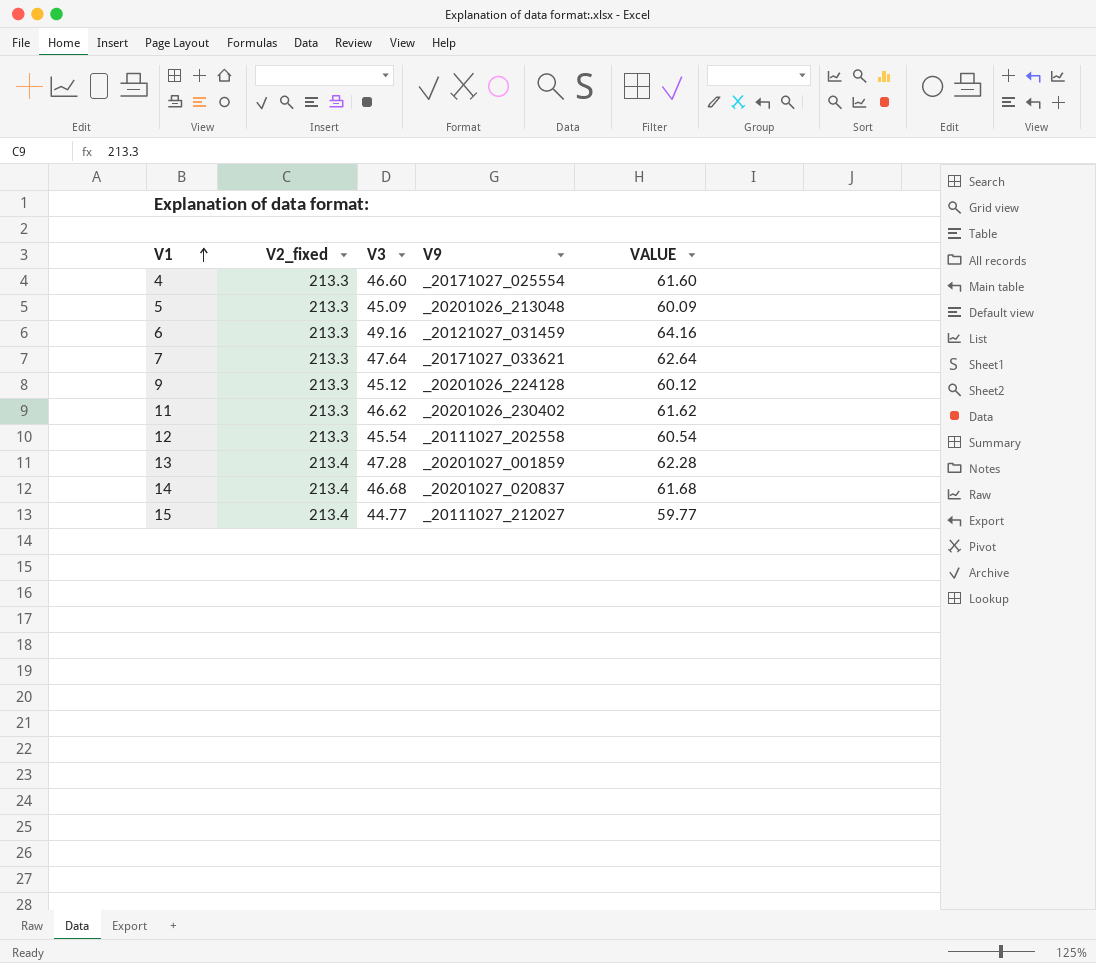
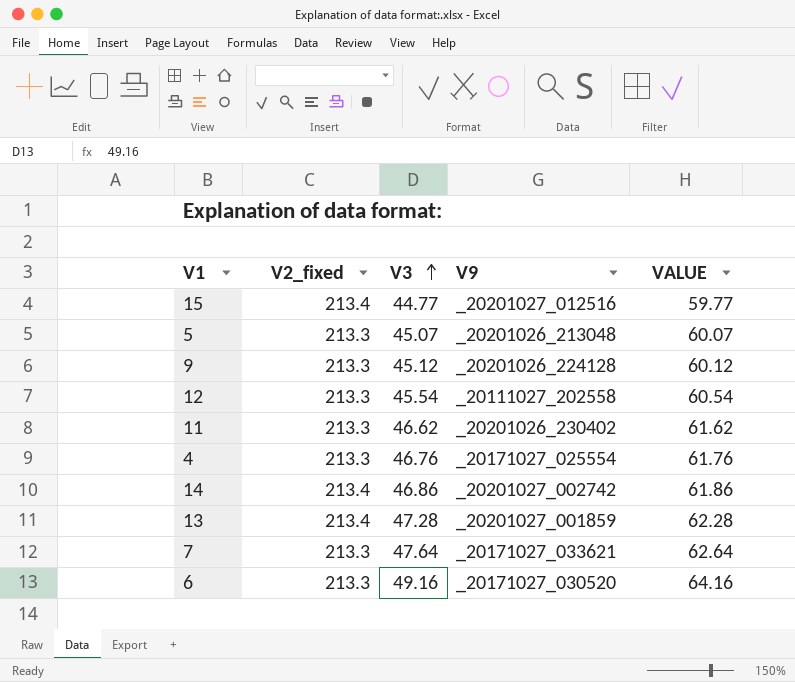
row order: V1 ascending -> V3 ascending
15 | V9: _20111027_212027 -> _20201027_012516
5 | V3: 45.09 -> 45.07
5 | VALUE: 60.09 -> 60.07
4 | V3: 46.60 -> 46.76
4 | VALUE: 61.60 -> 61.76
14 | V3: 46.68 -> 46.86
14 | V9: _20201027_020837 -> _20201027_002742
14 | VALUE: 61.68 -> 61.86
6 | V9: _20121027_031459 -> _20171027_030520

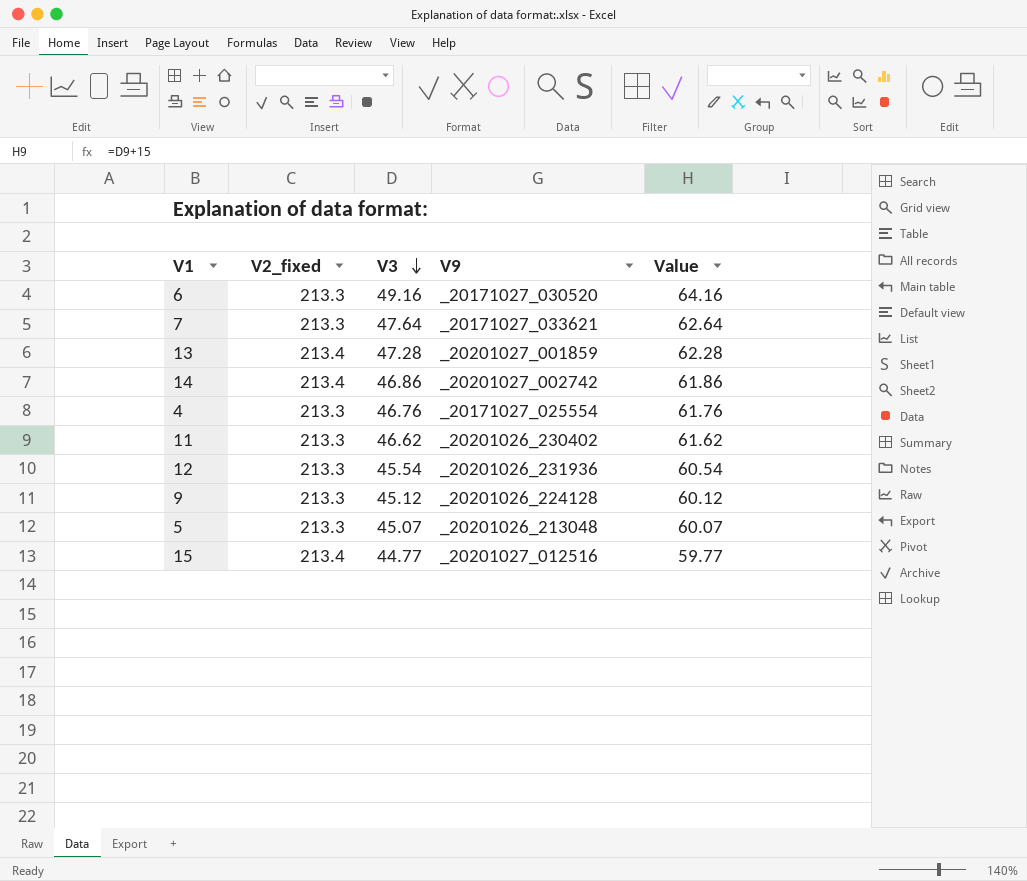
row order: V3 ascending -> V3 descending
column name: VALUE -> Value
12 | V9: _20111027_202558 -> _20201026_231936

